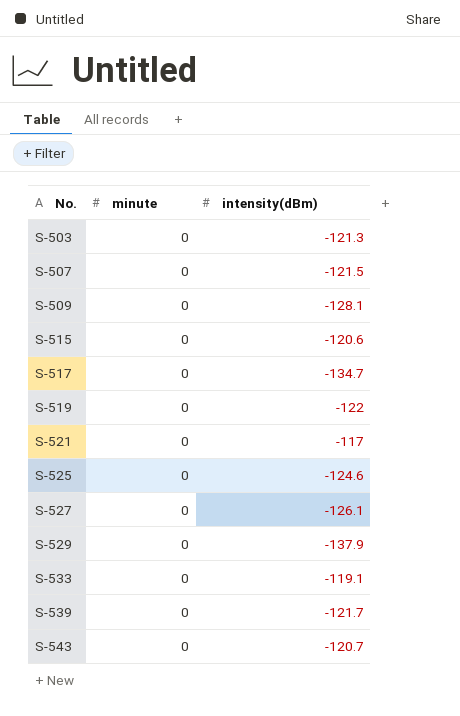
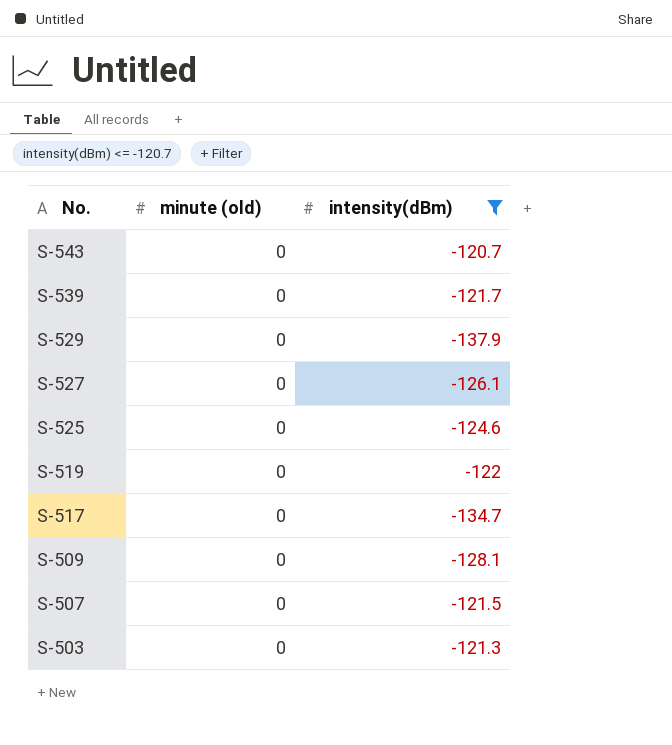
filter: none -> intensity(dBm) <= -120.7
row order: No. ascending -> No. descending
column name: minute -> minute (old)

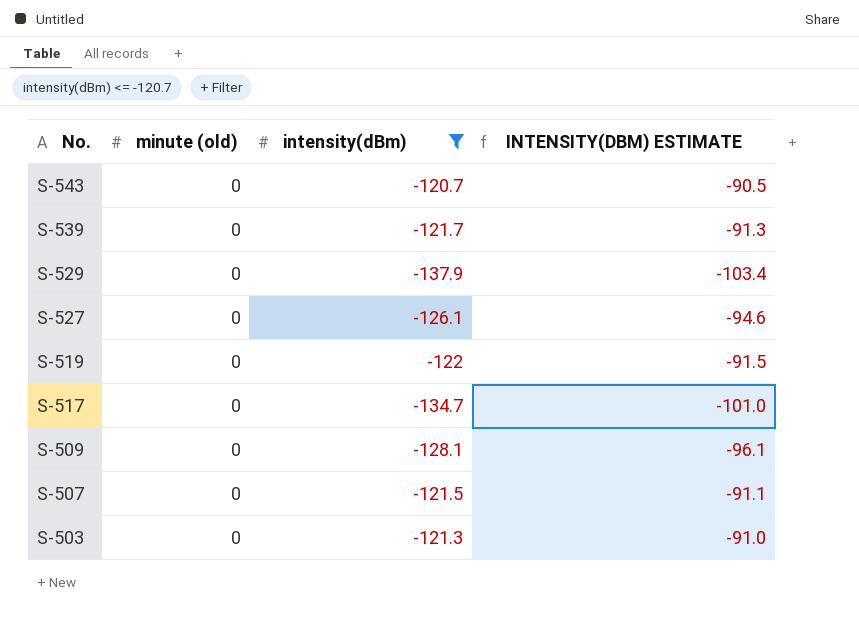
column INTENSITY(DBM) ESTIMATE | formula: none -> [intensity(dBm)] * 0.75
row S-525: 0 | -124.6 -> none

